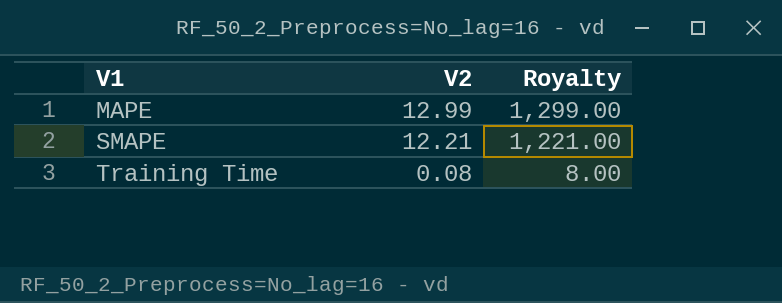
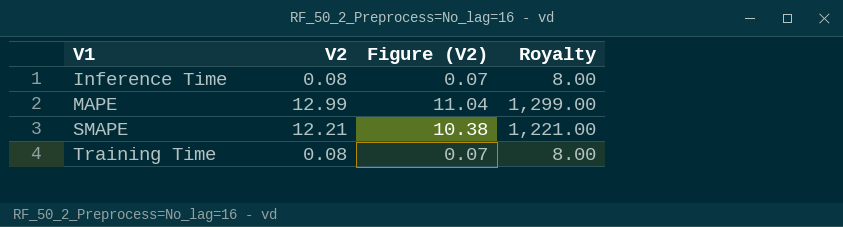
column Figure (V2) | formula: none -> [V2] * 0.85
row Inference Time: none -> 0.08 | 0.07 | 8.00

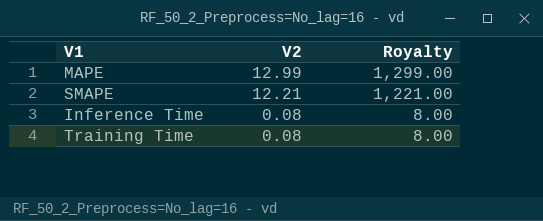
row order: V1 ascending -> V2 descending
column Figure (V2) | formula: [V2] * 0.85 -> none

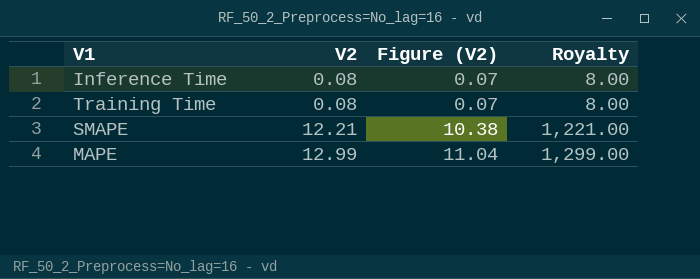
row order: V2 descending -> V2 ascending
column Figure (V2) | formula: none -> [V2] * 0.85

